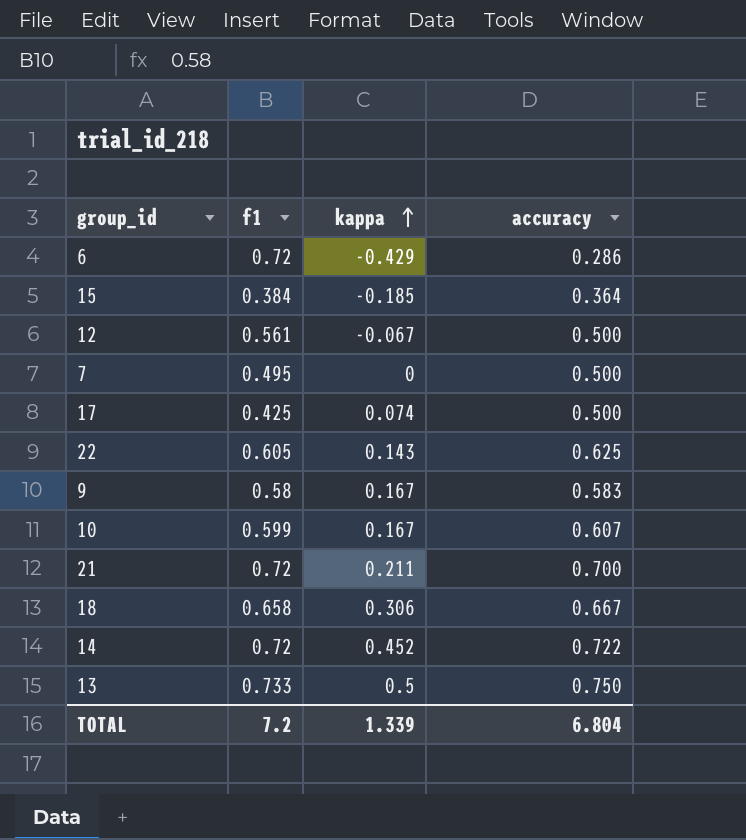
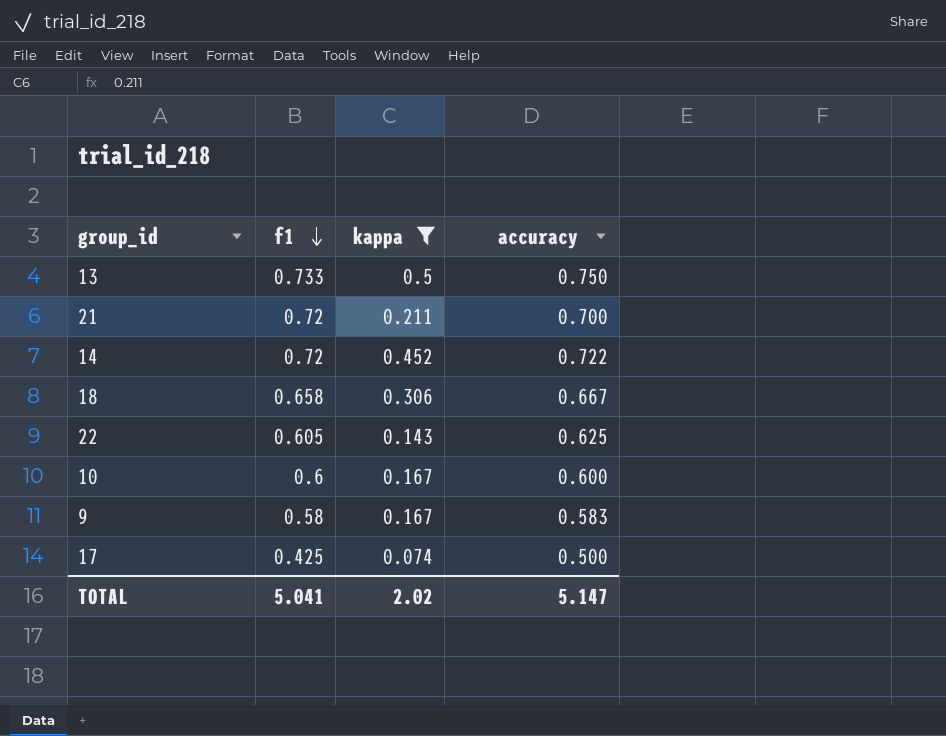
filter: none -> kappa >= 0.074
row order: kappa ascending -> f1 descending
10 | f1: 0.599 -> 0.6
10 | accuracy: 0.607 -> 0.600
TOTAL | f1: 7.2 -> 5.041
TOTAL | kappa: 1.339 -> 2.02
TOTAL | accuracy: 6.804 -> 5.147

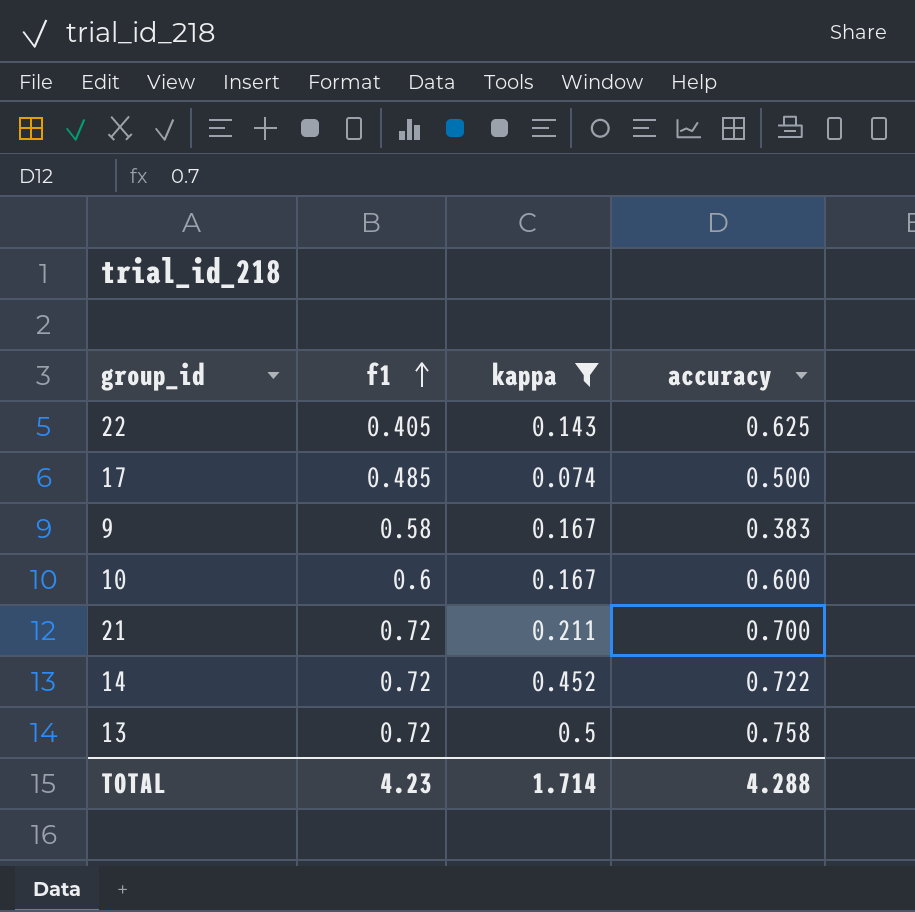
row order: f1 descending -> f1 ascending
row 18: 0.658 | 0.306 | 0.667 -> none
22 | f1: 0.605 -> 0.405
17 | f1: 0.425 -> 0.485
9 | accuracy: 0.583 -> 0.383
13 | f1: 0.733 -> 0.72
13 | accuracy: 0.750 -> 0.758
TOTAL | f1: 5.041 -> 4.23
TOTAL | kappa: 2.02 -> 1.714
TOTAL | accuracy: 5.147 -> 4.288

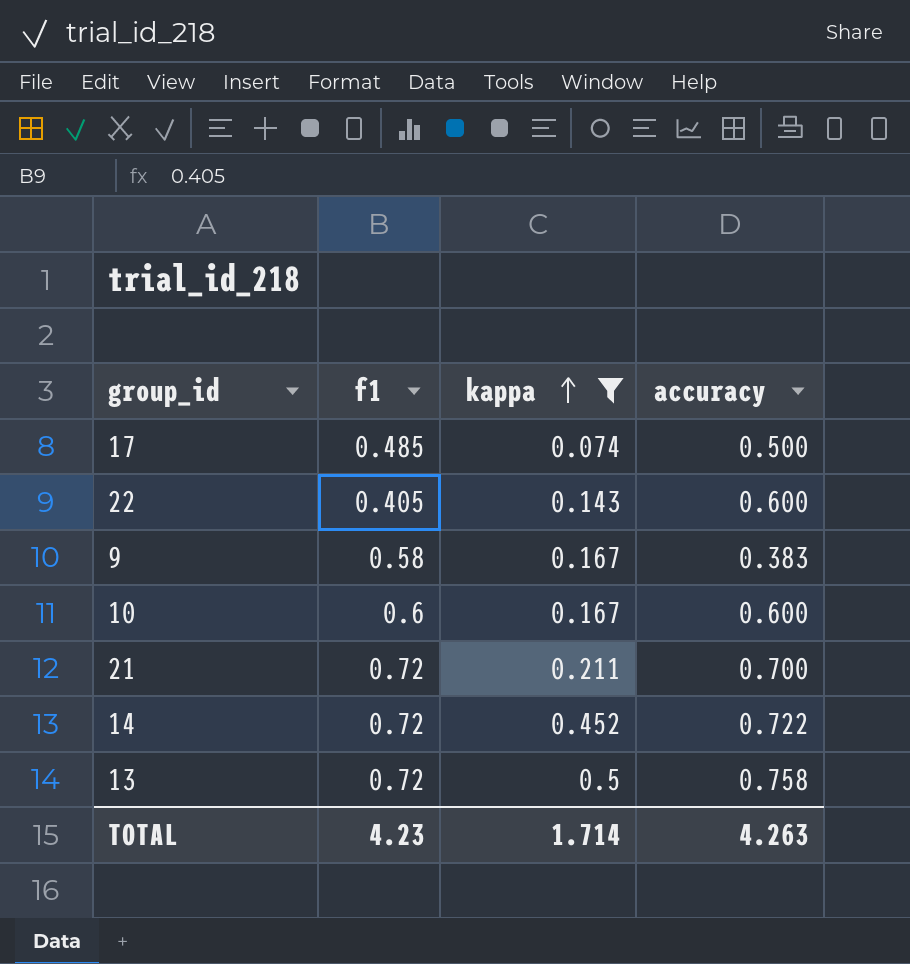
row order: f1 ascending -> kappa ascending
22 | accuracy: 0.625 -> 0.600
TOTAL | accuracy: 4.288 -> 4.263

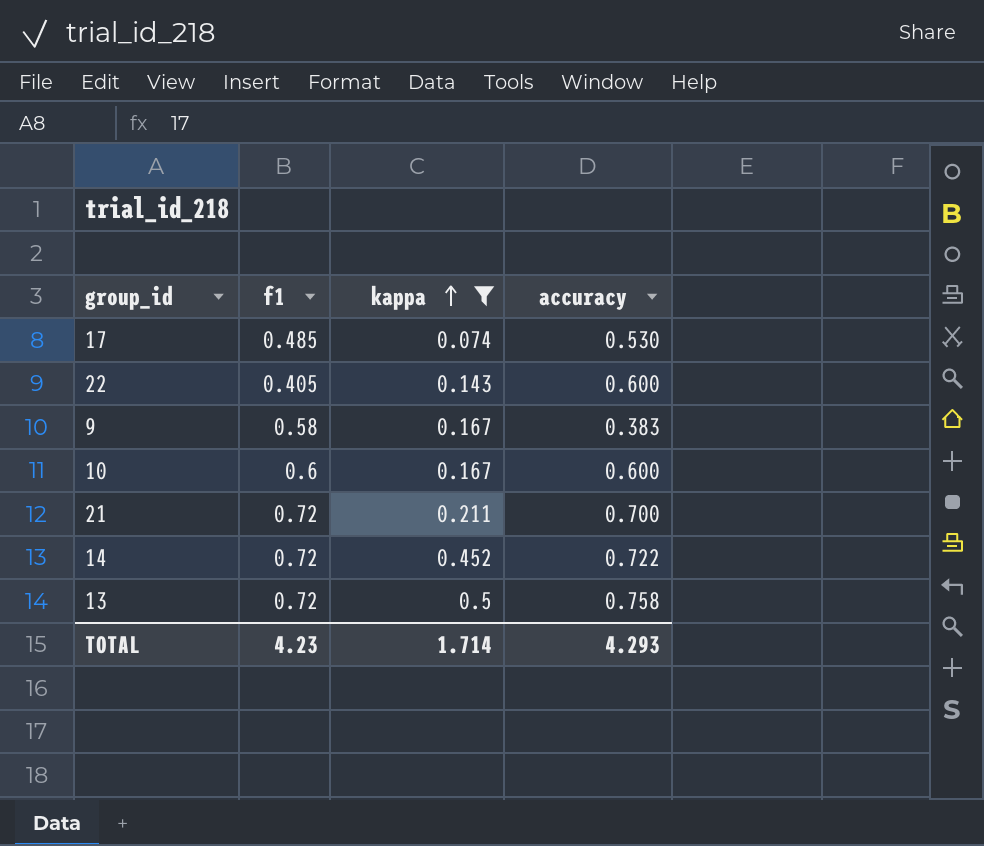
17 | accuracy: 0.500 -> 0.530
TOTAL | accuracy: 4.263 -> 4.293

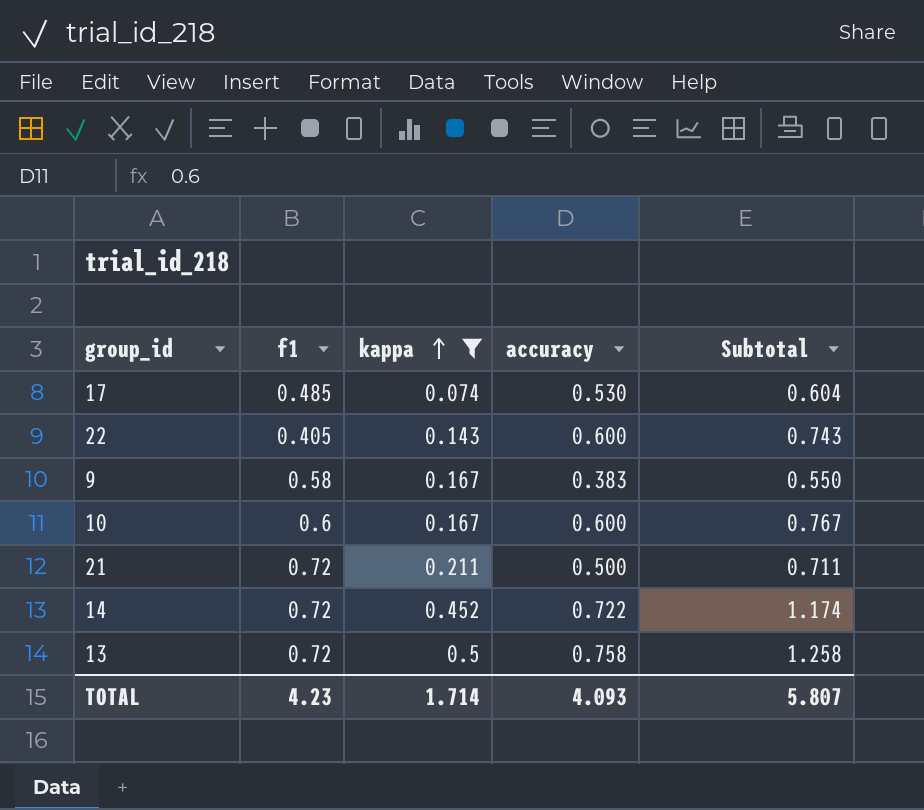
column Subtotal | formula: none -> [kappa] + [accuracy]
21 | accuracy: 0.700 -> 0.500
TOTAL | accuracy: 4.293 -> 4.093

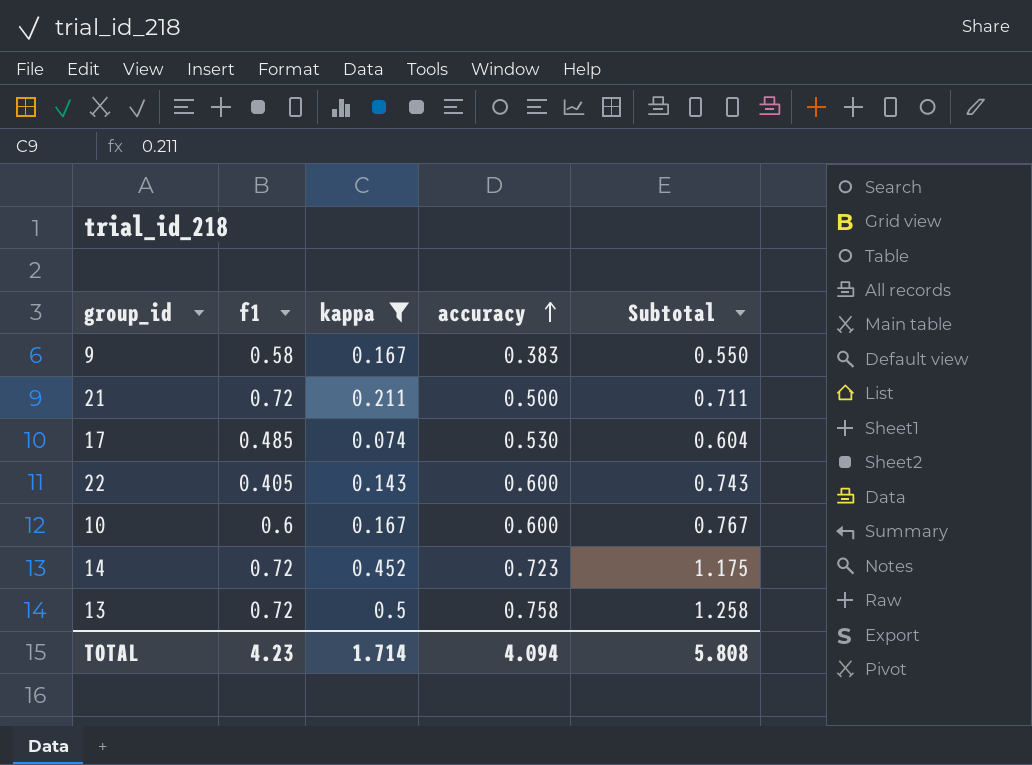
row order: kappa ascending -> accuracy ascending
14 | accuracy: 0.722 -> 0.723
14 | Subtotal: 1.174 -> 1.175
TOTAL | accuracy: 4.093 -> 4.094
TOTAL | Subtotal: 5.807 -> 5.808

